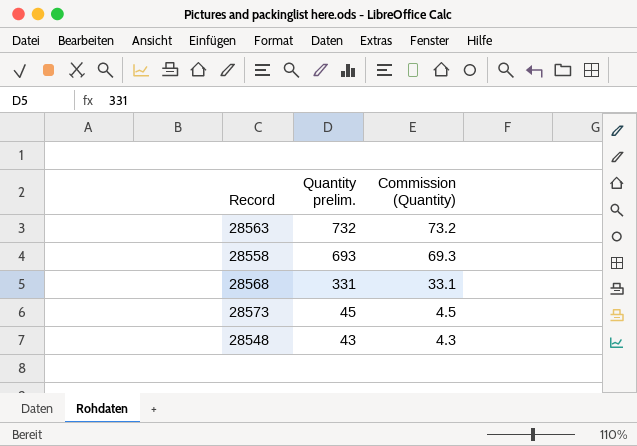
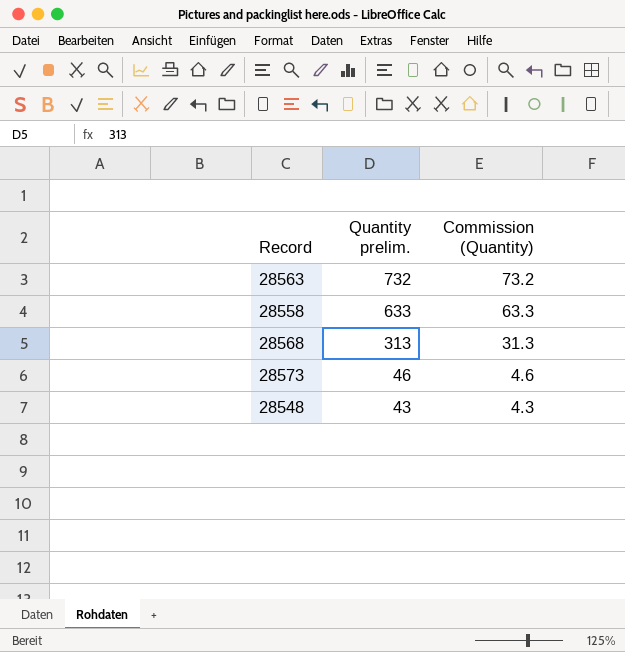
28558 | Quantity prelim.: 693 -> 633
28558 | Commission (Quantity): 69.3 -> 63.3
28568 | Quantity prelim.: 331 -> 313
28568 | Commission (Quantity): 33.1 -> 31.3
28573 | Quantity prelim.: 45 -> 46
28573 | Commission (Quantity): 4.5 -> 4.6

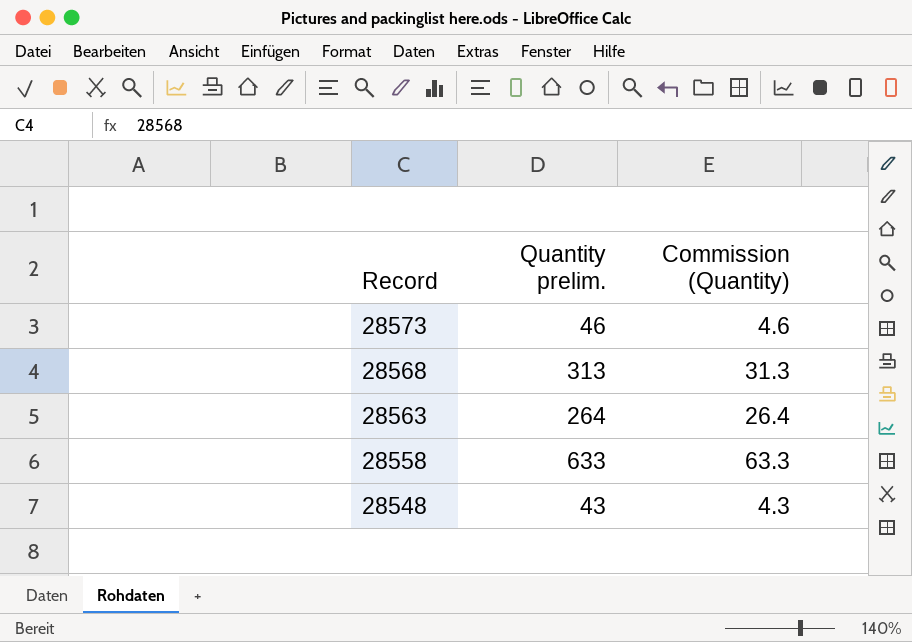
row order: Quantity prelim. descending -> Record descending
28563 | Quantity prelim.: 732 -> 264
28563 | Commission (Quantity): 73.2 -> 26.4

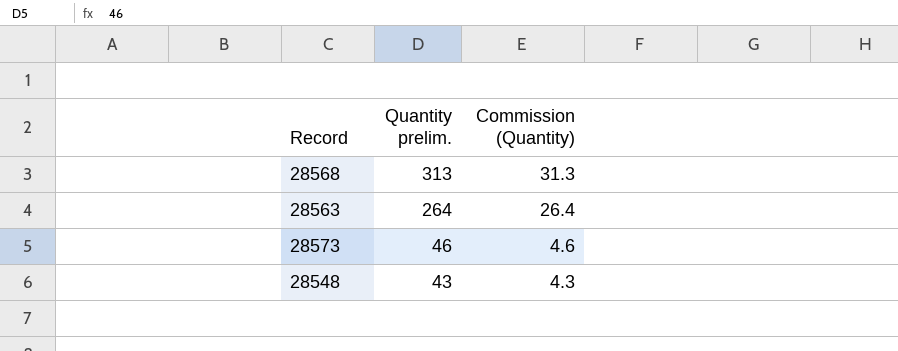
row order: Record descending -> Quantity prelim. descending
row 28558: 633 | 63.3 -> none

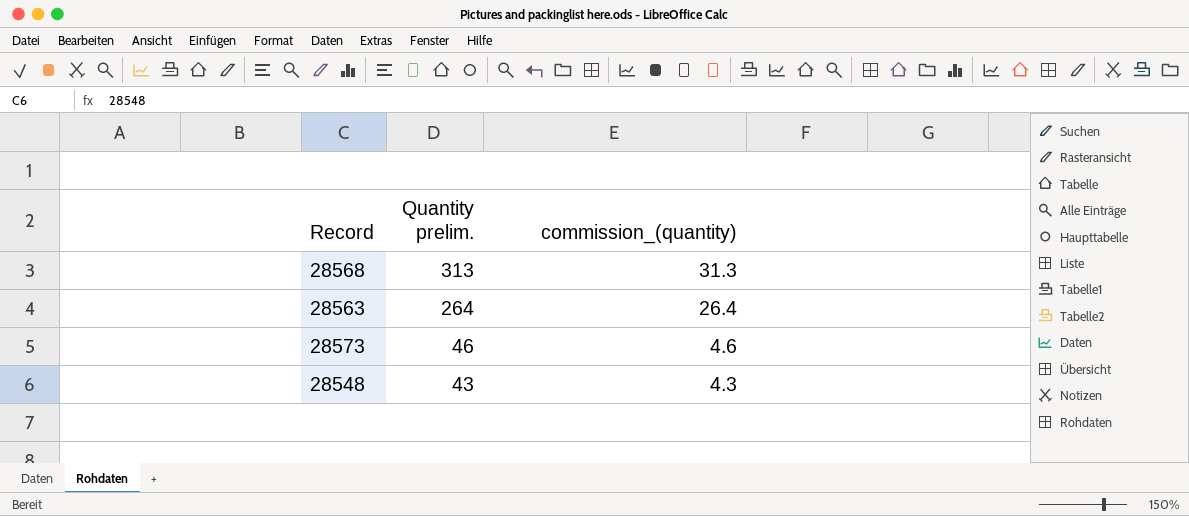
column name: Commission (Quantity) -> commission_(quantity)

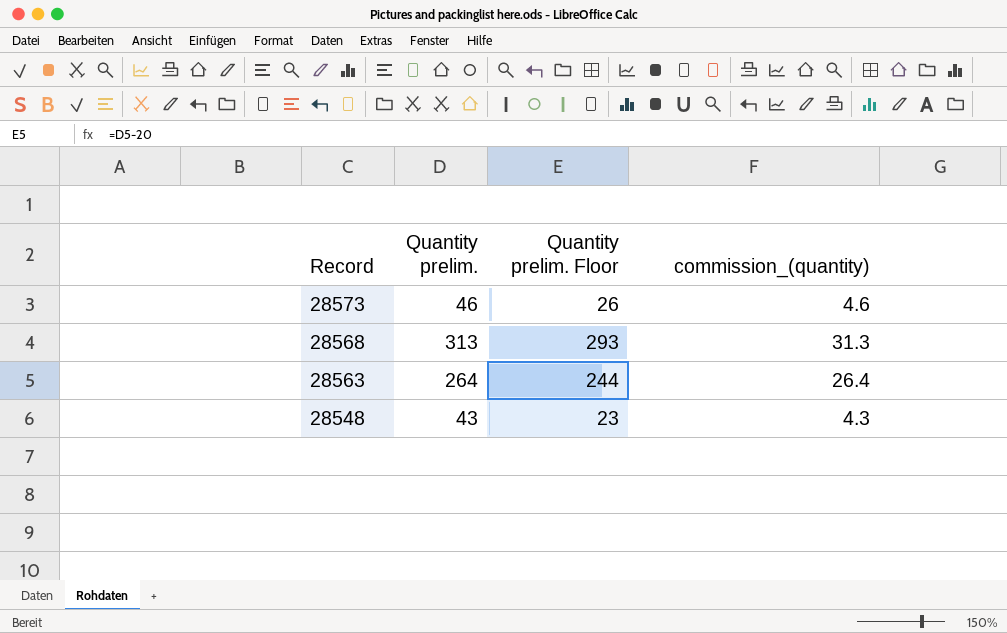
row order: Quantity prelim. descending -> Record descending
column Quantity prelim. Floor | formula: none -> [Quantity prelim.] - 20

